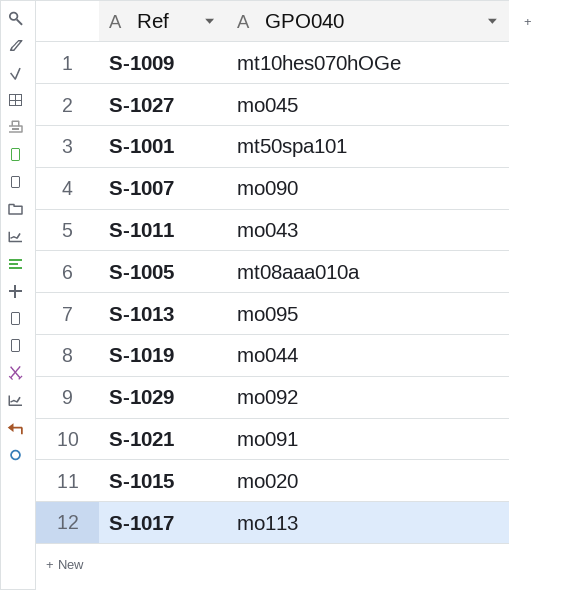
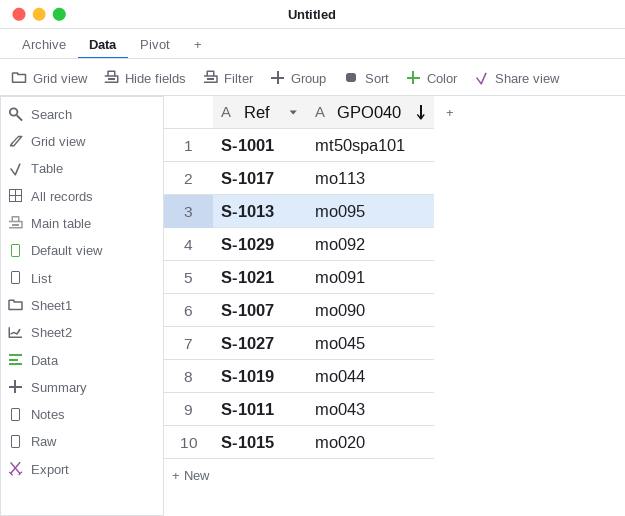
row order: none -> GPO040 descending
row S-1009: mt10hes070hOGe -> none
row S-1005: mt08aaa010a -> none

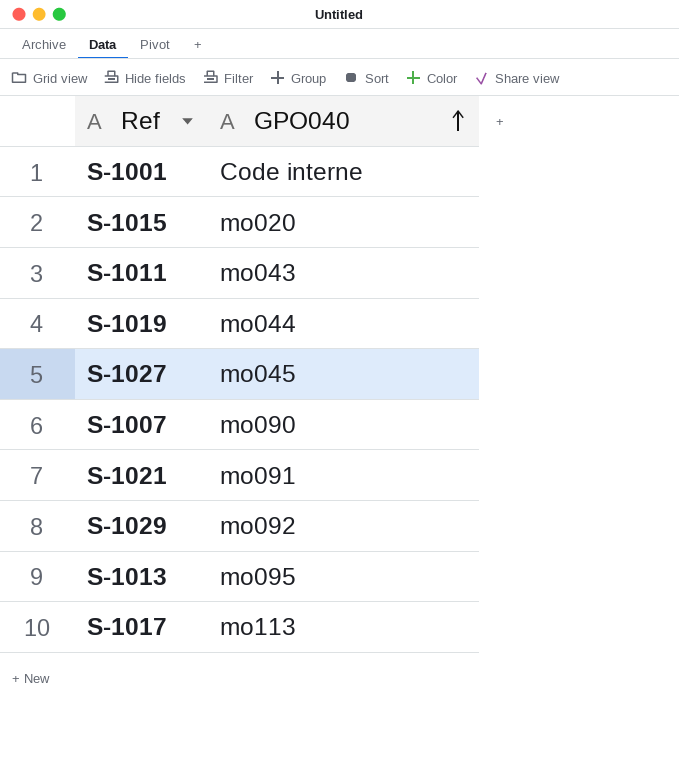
row order: GPO040 descending -> GPO040 ascending
S-1001 | GPO040: mt50spa101 -> Code interne

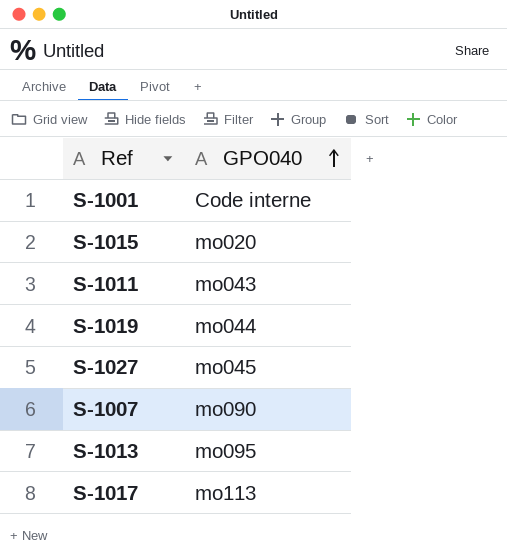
row S-1021: mo091 -> none
row S-1029: mo092 -> none

